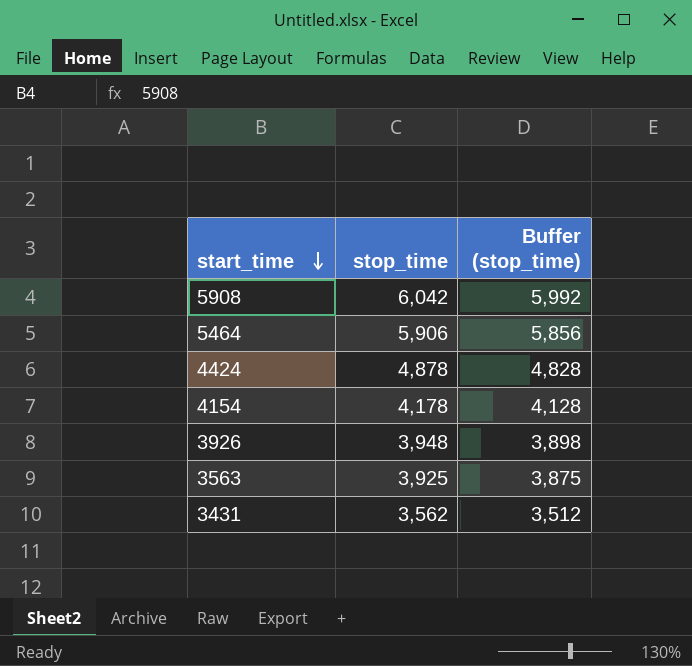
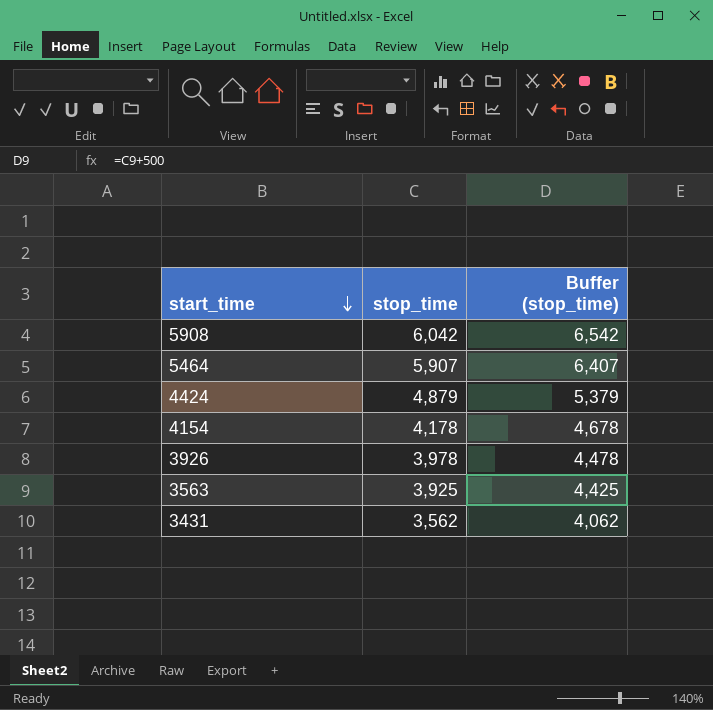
column Buffer (stop_time) | formula: [stop_time] - 50 -> [stop_time] + 500
5464 | stop_time: 5,906 -> 5,907
4424 | stop_time: 4,878 -> 4,879
3926 | stop_time: 3,948 -> 3,978

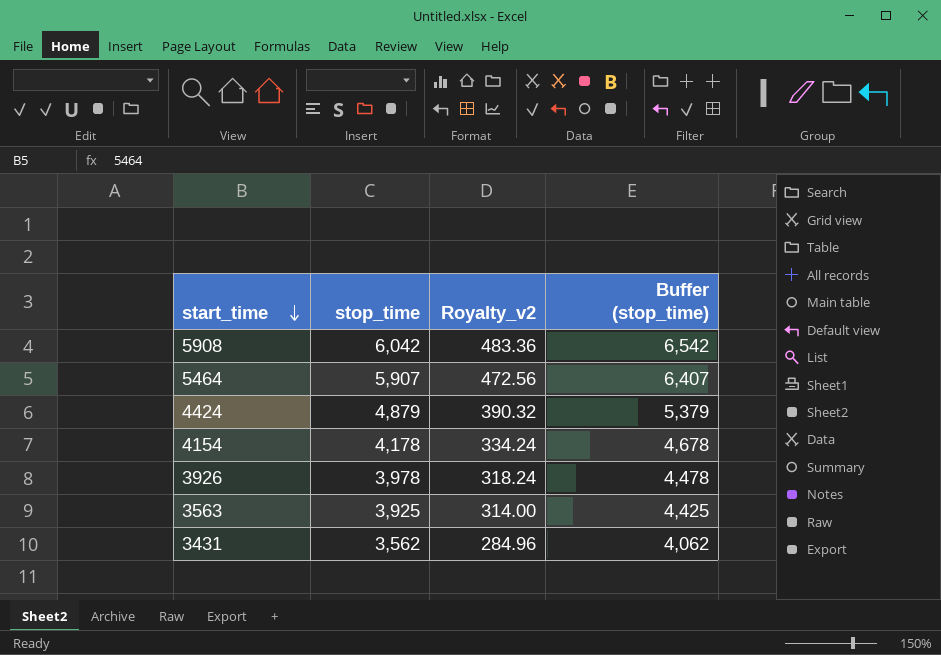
column Royalty_v2 | formula: none -> [stop_time] * 0.08

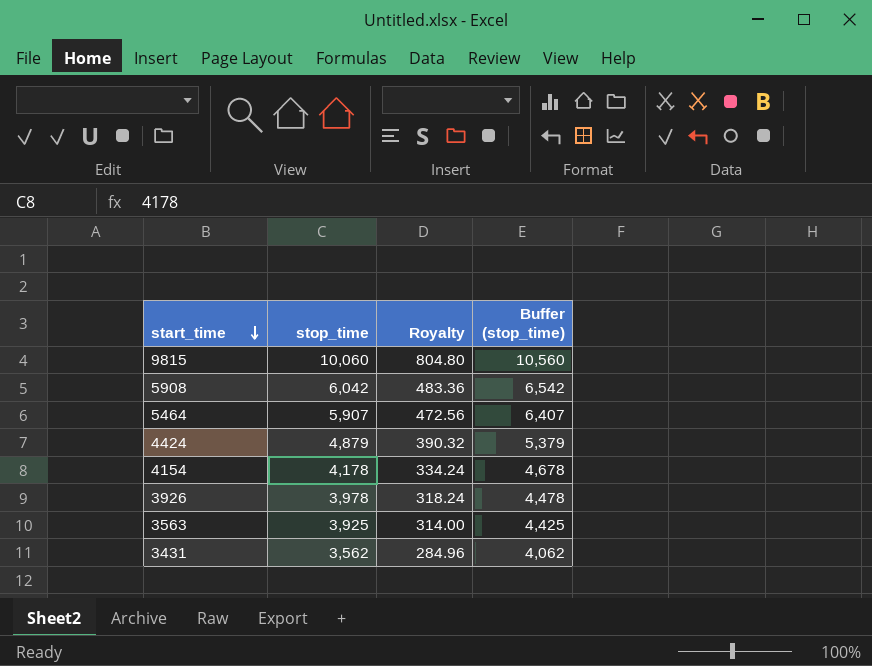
column name: Royalty_v2 -> Royalty
row 9815: none -> 10,060 | 804.80 | 10,560

